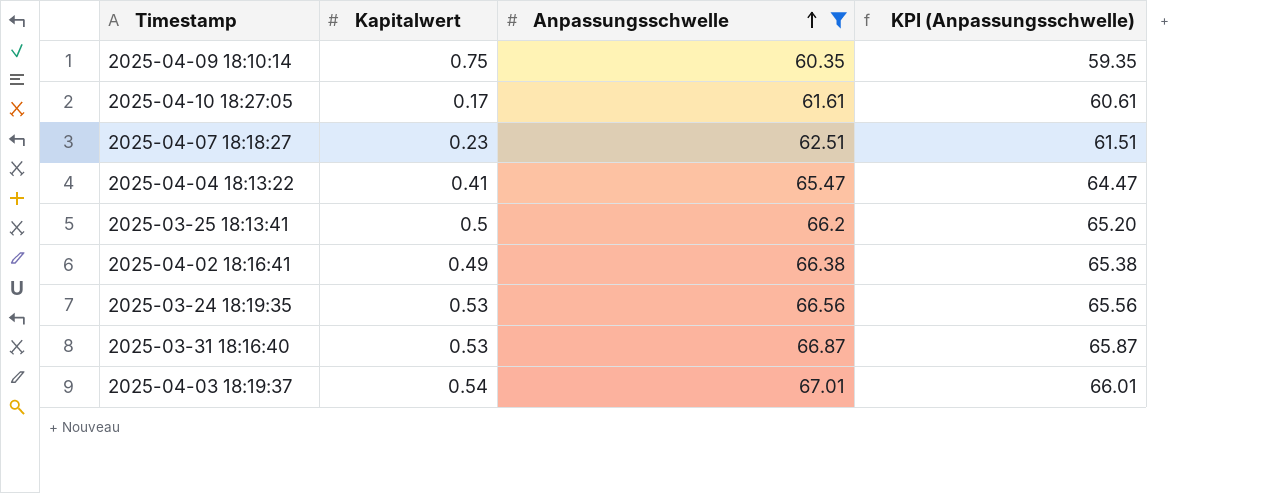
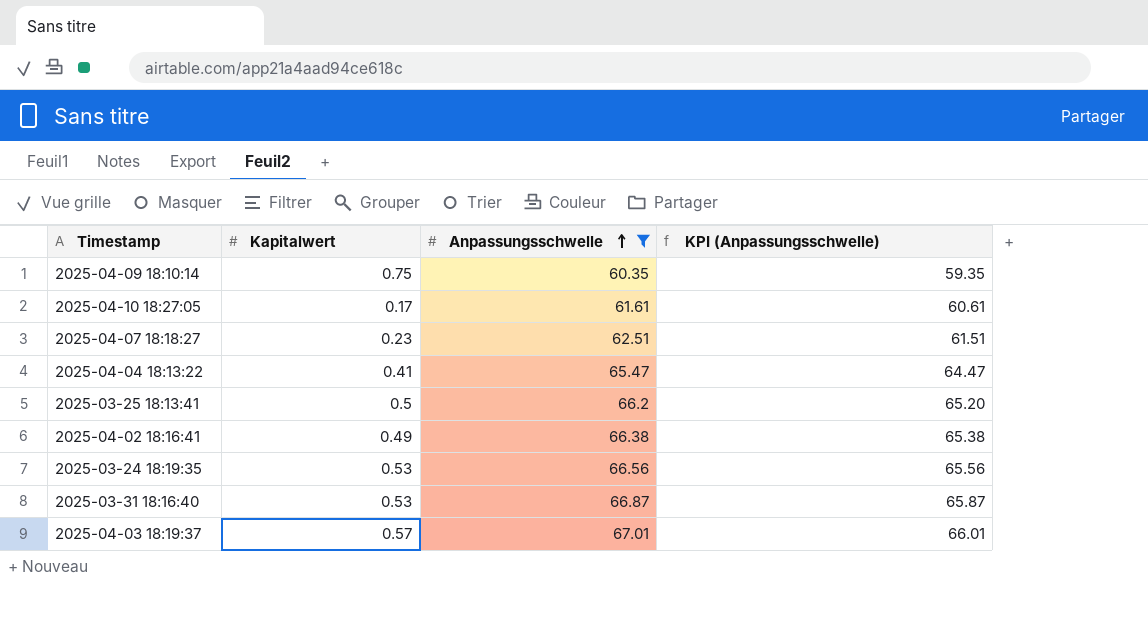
2025-04-03 18:19:37 | Kapitalwert: 0.54 -> 0.57

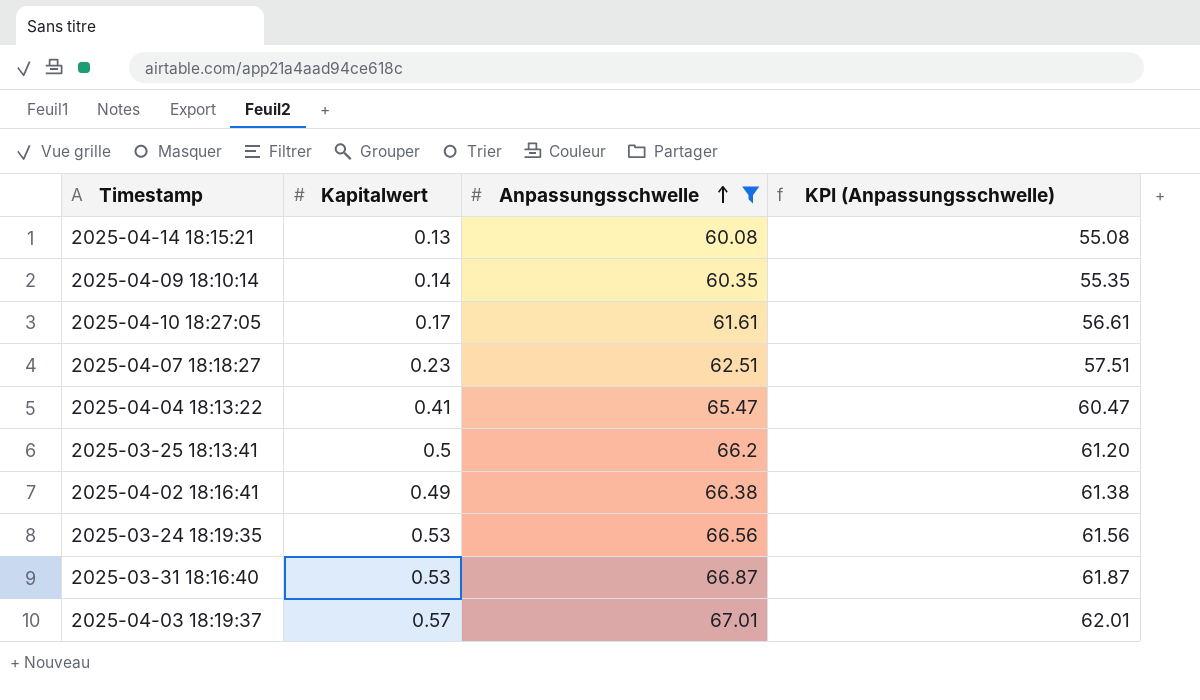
column KPI (Anpassungsschwelle) | formula: [Anpassungsschwelle] - 1 -> [Anpassungsschwelle] - 5
row 2025-04-14 18:15:21: none -> 0.13 | 60.08 | 55.08
2025-04-09 18:10:14 | Kapitalwert: 0.75 -> 0.14

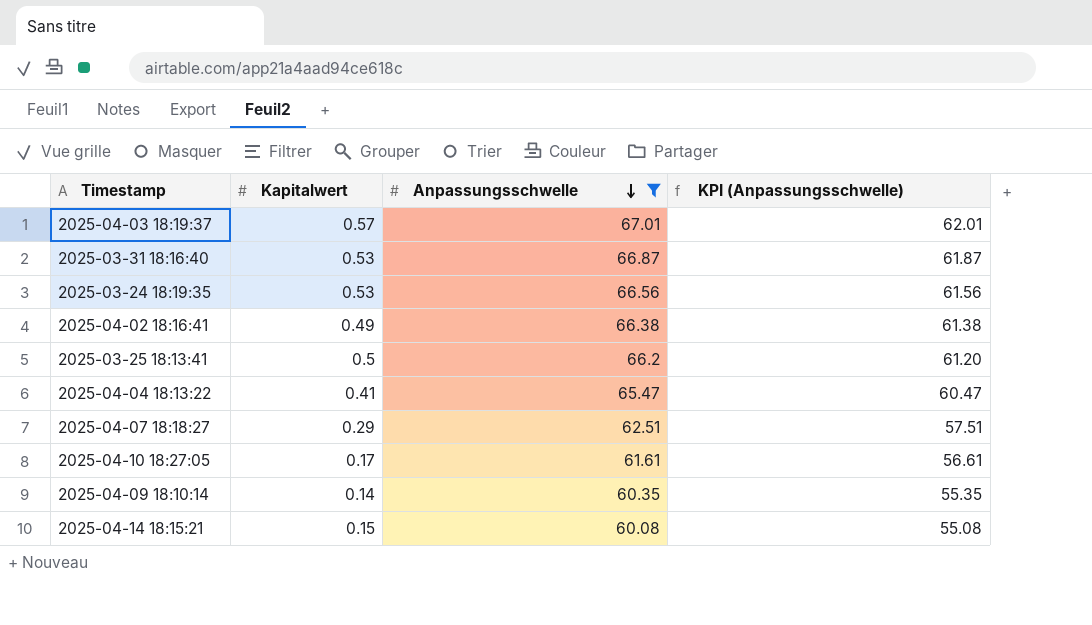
row order: Anpassungsschwelle ascending -> Anpassungsschwelle descending
2025-04-07 18:18:27 | Kapitalwert: 0.23 -> 0.29
2025-04-14 18:15:21 | Kapitalwert: 0.13 -> 0.15

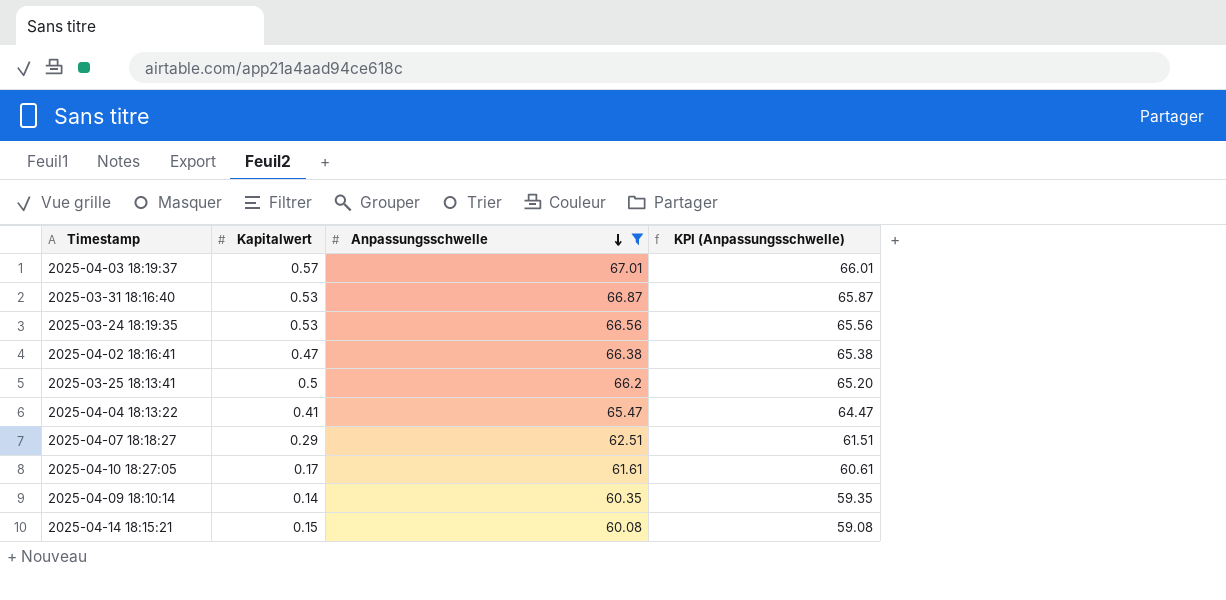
column KPI (Anpassungsschwelle) | formula: [Anpassungsschwelle] - 5 -> [Anpassungsschwelle] - 1
2025-04-02 18:16:41 | Kapitalwert: 0.49 -> 0.47

